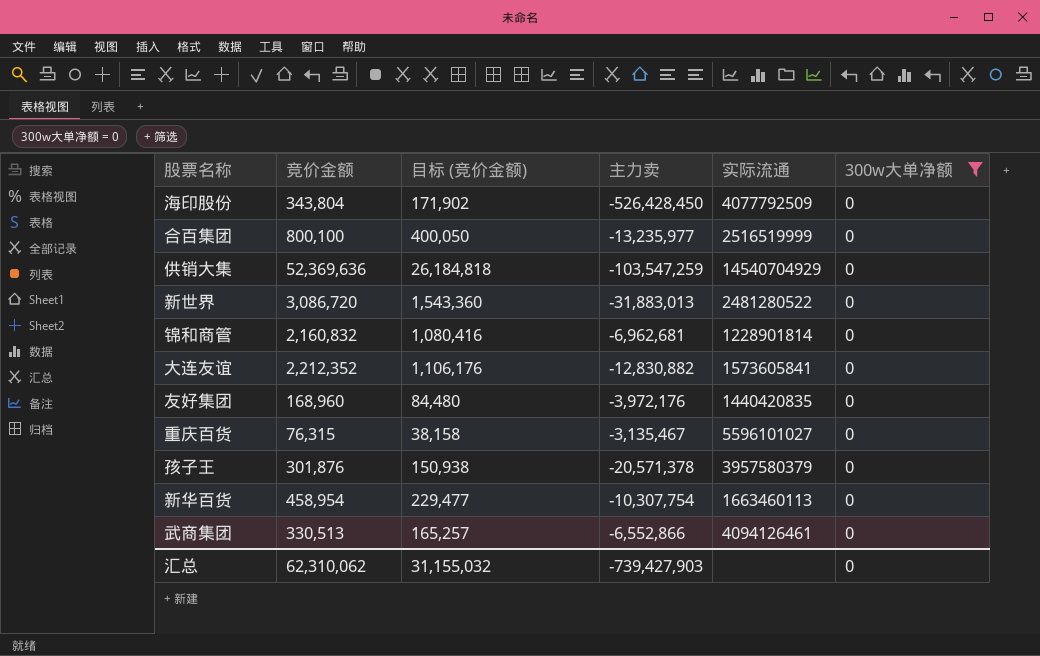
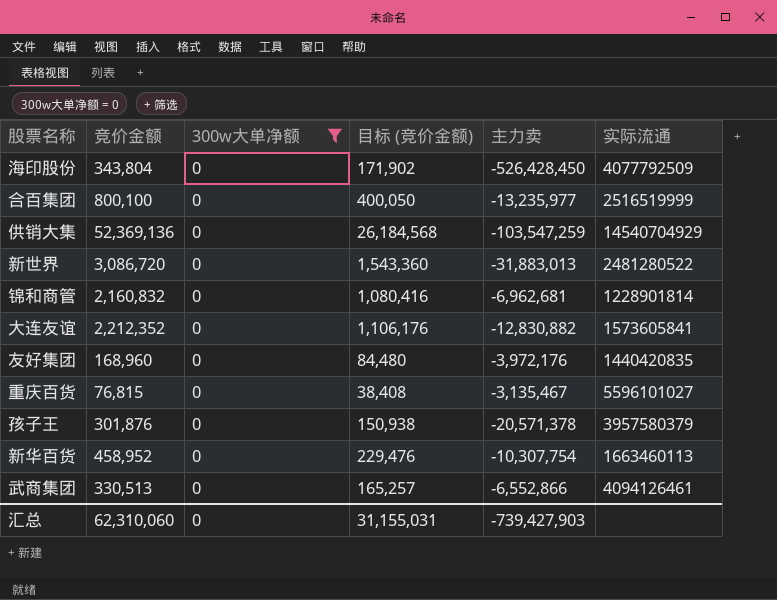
column 300w大单净额 | position: 6 -> 3
供销大集 | 竞价金额: 52,369,636 -> 52,369,136
供销大集 | 目标 (竞价金额): 26,184,818 -> 26,184,568
重庆百货 | 竞价金额: 76,315 -> 76,815
重庆百货 | 目标 (竞价金额): 38,158 -> 38,408
新华百货 | 竞价金额: 458,954 -> 458,952
新华百货 | 目标 (竞价金额): 229,477 -> 229,476
汇总 | 竞价金额: 62,310,062 -> 62,310,060
汇总 | 目标 (竞价金额): 31,155,032 -> 31,155,031

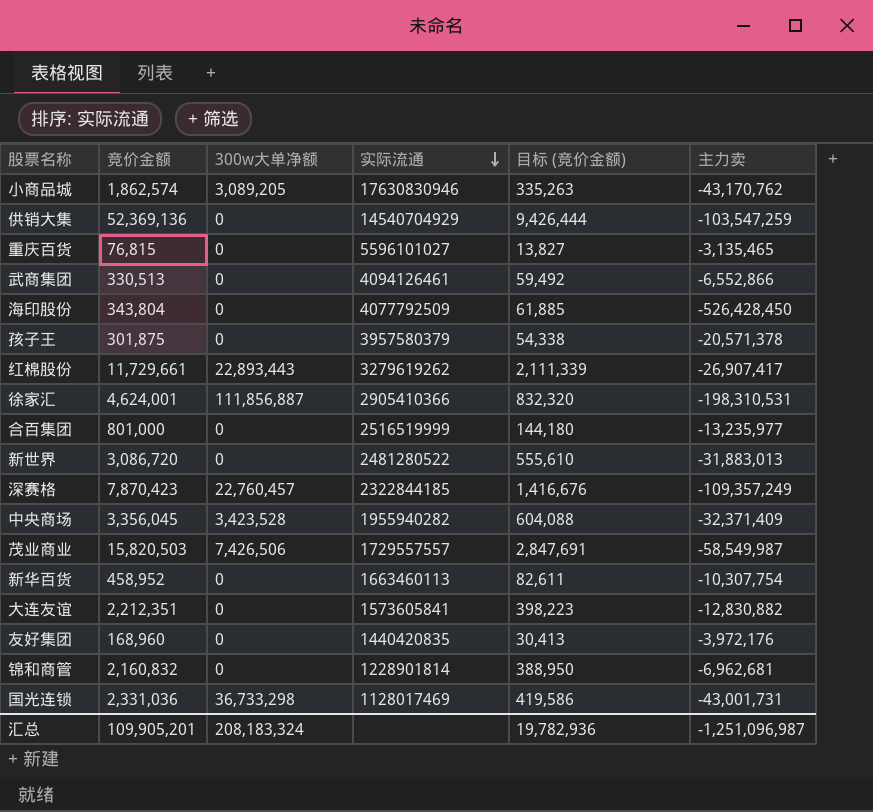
filter: 300w大单净额 = 0 -> none
row order: none -> 实际流通 descending
column 实际流通 | position: 6 -> 4
column 目标 (竞价金额) | formula: [竞价金额] * 0.5 -> [竞价金额] * 0.18
重庆百货 | 主力卖: -3,135,467 -> -3,135,465
孩子王 | 竞价金额: 301,876 -> 301,875
合百集团 | 竞价金额: 800,100 -> 801,000
大连友谊 | 竞价金额: 2,212,352 -> 2,212,351
汇总 | 竞价金额: 62,310,060 -> 109,905,201
汇总 | 300w大单净额: 0 -> 208,183,324
汇总 | 目标 (竞价金额): 31,155,031 -> 19,782,936
汇总 | 主力卖: -739,427,903 -> -1,251,096,987

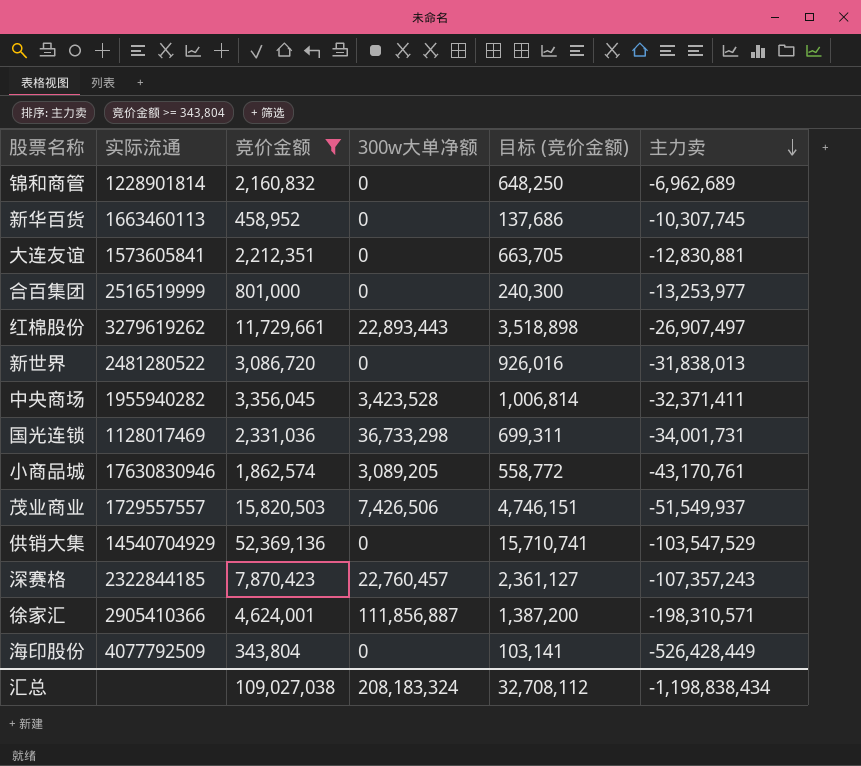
filter: none -> 竞价金额 >= 343,804
row order: 实际流通 descending -> 主力卖 descending
column 实际流通 | position: 4 -> 2
column 目标 (竞价金额) | formula: [竞价金额] * 0.18 -> [竞价金额] * 0.3
锦和商管 | 主力卖: -6,962,681 -> -6,962,689
新华百货 | 主力卖: -10,307,754 -> -10,307,745
大连友谊 | 主力卖: -12,830,882 -> -12,830,881
合百集团 | 主力卖: -13,235,977 -> -13,253,977
红棉股份 | 主力卖: -26,907,417 -> -26,907,497
新世界 | 主力卖: -31,883,013 -> -31,838,013
中央商场 | 主力卖: -32,371,409 -> -32,371,411
国光连锁 | 主力卖: -43,001,731 -> -34,001,731
小商品城 | 主力卖: -43,170,762 -> -43,170,761
茂业商业 | 主力卖: -58,549,987 -> -51,549,937
供销大集 | 主力卖: -103,547,259 -> -103,547,529
深赛格 | 主力卖: -109,357,249 -> -107,357,243
徐家汇 | 主力卖: -198,310,531 -> -198,310,571
海印股份 | 主力卖: -526,428,450 -> -526,428,449
汇总 | 竞价金额: 109,905,201 -> 109,027,038
汇总 | 目标 (竞价金额): 19,782,936 -> 32,708,112
汇总 | 主力卖: -1,251,096,987 -> -1,198,838,434

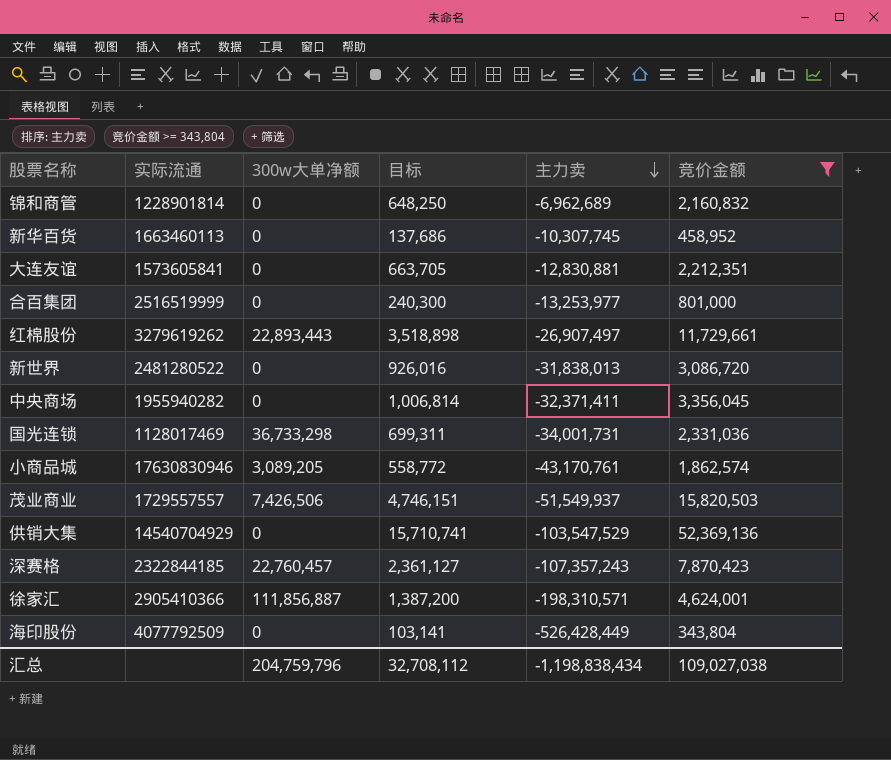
column name: 目标 (竞价金额) -> 目标
column 竞价金额 | position: 3 -> 6
中央商场 | 300w大单净额: 3,423,528 -> 0
汇总 | 300w大单净额: 208,183,324 -> 204,759,796

